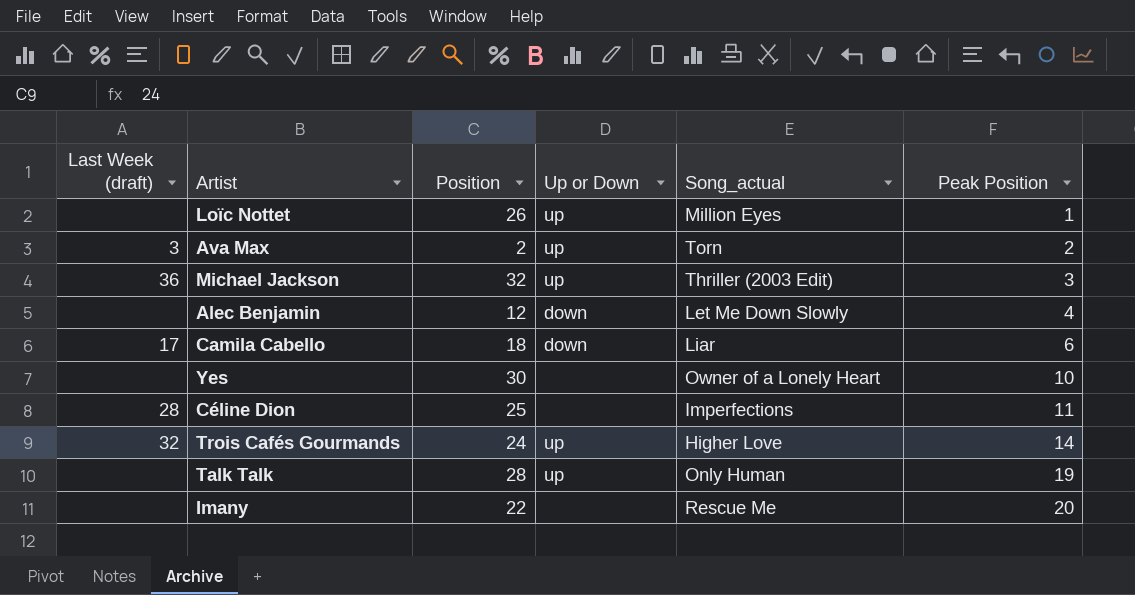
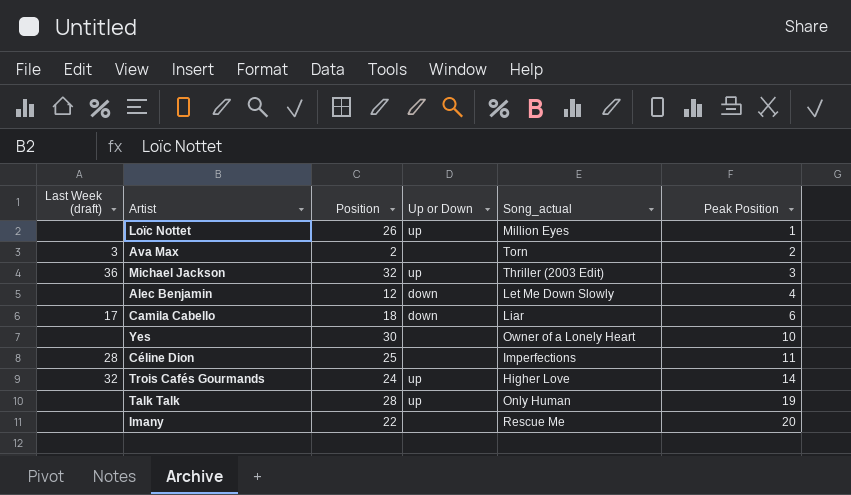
Ava Max | Up or Down: up -> none

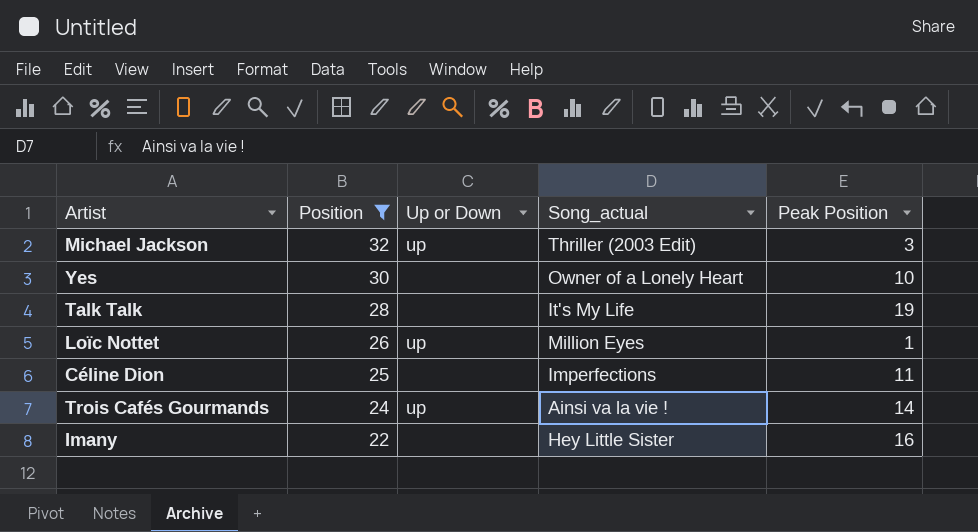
filter: none -> Position >= 22
row order: Peak Position ascending -> Position descending
column Last Week (draft) | position: 1 -> none
Talk Talk | Up or Down: up -> none
Talk Talk | Song_actual: Only Human -> It's My Life
Trois Cafés Gourmands | Song_actual: Higher Love -> Ainsi va la vie !
Imany | Song_actual: Rescue Me -> Hey Little Sister
Imany | Peak Position: 20 -> 16

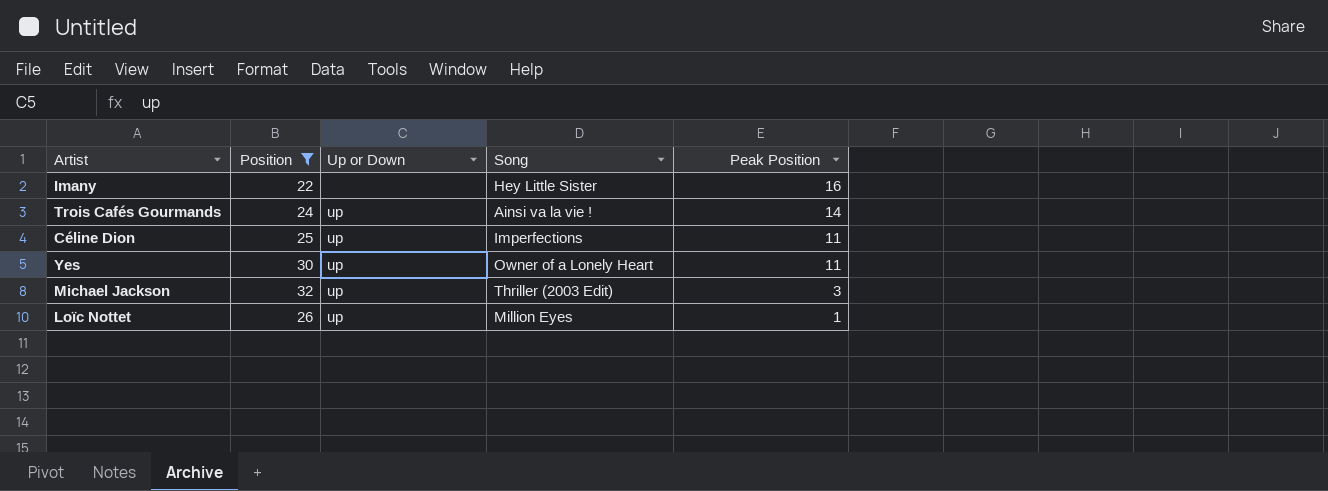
row order: Position descending -> Peak Position descending
column name: Song_actual -> Song
row Talk Talk: 28 | none | It's My Life | 19 -> none
Céline Dion | Up or Down: none -> up
Yes | Up or Down: none -> up
Yes | Peak Position: 10 -> 11

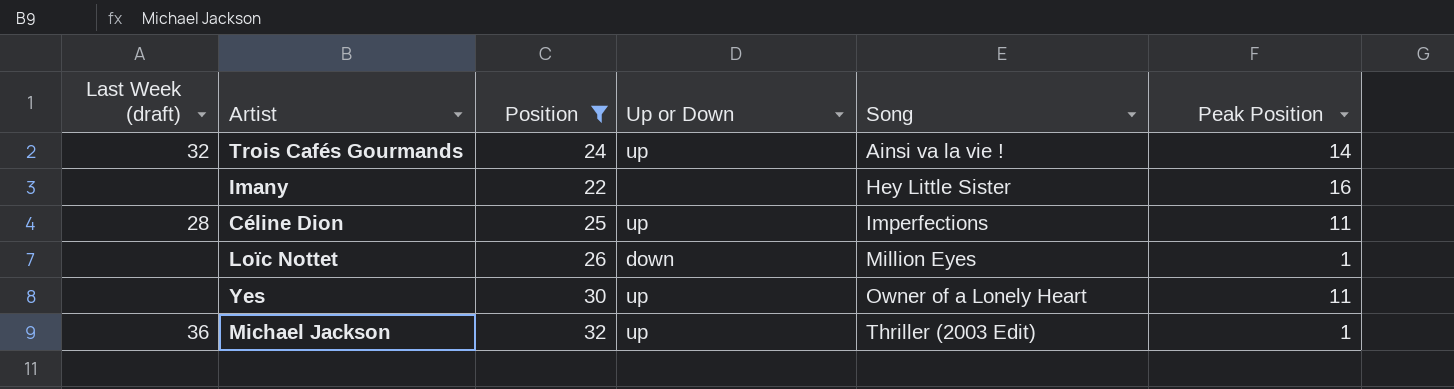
row order: Peak Position descending -> Song ascending
column Last Week (draft) | position: none -> 1
Loïc Nottet | Up or Down: up -> down
Michael Jackson | Peak Position: 3 -> 1

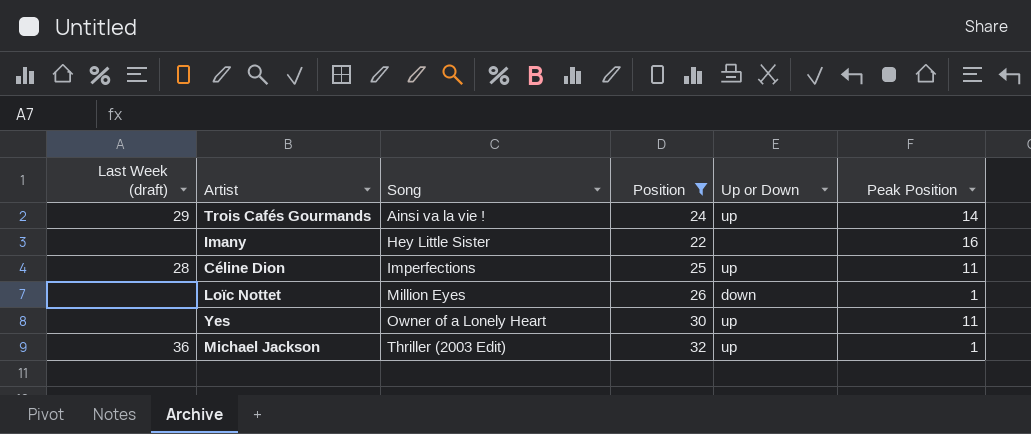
column Song | position: 5 -> 3
Trois Cafés Gourmands | Last Week (draft): 32 -> 29

